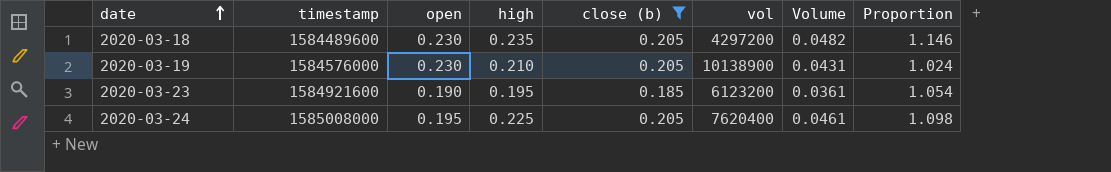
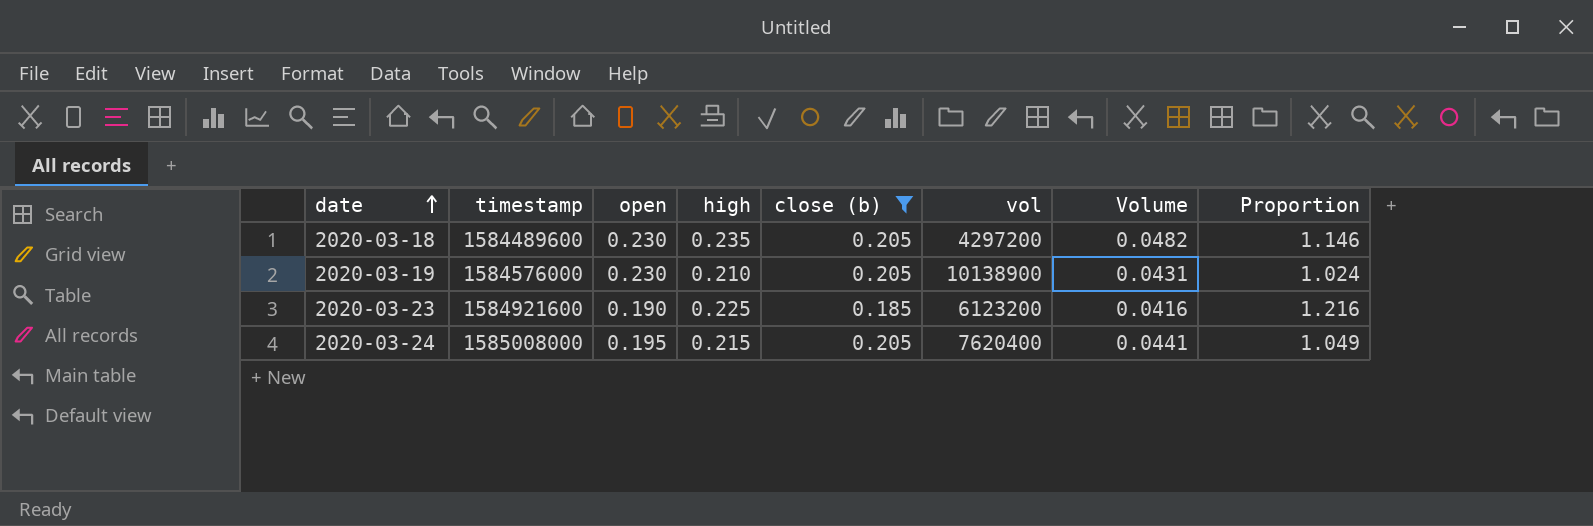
2020-03-23 | high: 0.195 -> 0.225
2020-03-23 | Volume: 0.0361 -> 0.0416
2020-03-23 | Proportion: 1.054 -> 1.216
2020-03-24 | high: 0.225 -> 0.215
2020-03-24 | Volume: 0.0461 -> 0.0441
2020-03-24 | Proportion: 1.098 -> 1.049

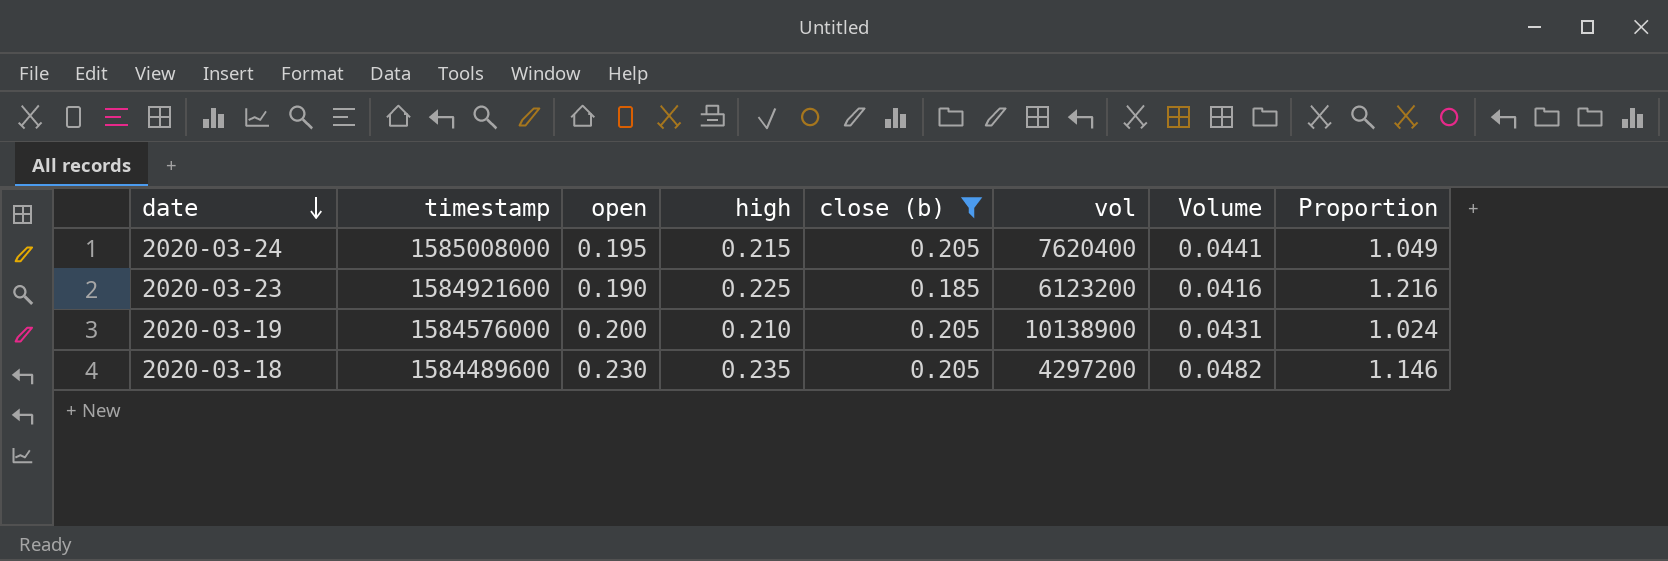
row order: date ascending -> date descending
2020-03-19 | open: 0.230 -> 0.200

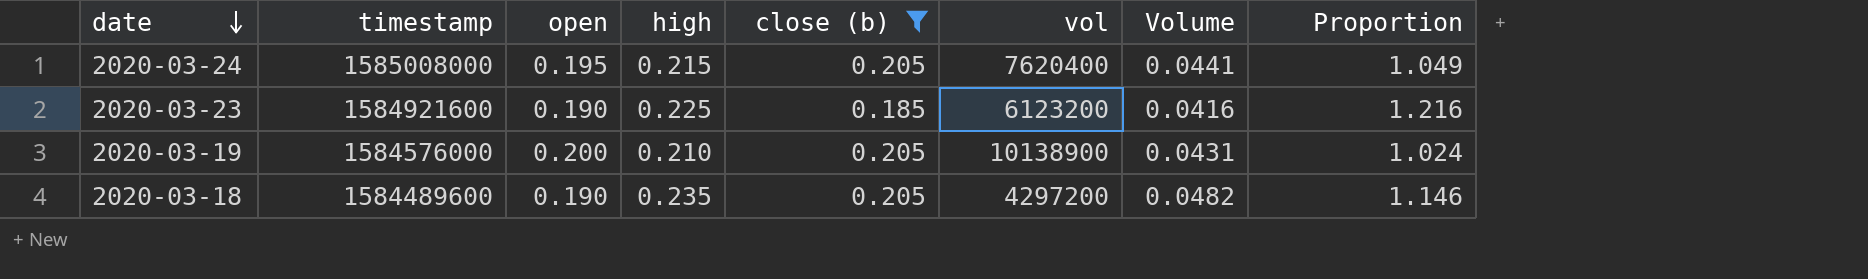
2020-03-18 | open: 0.230 -> 0.190

